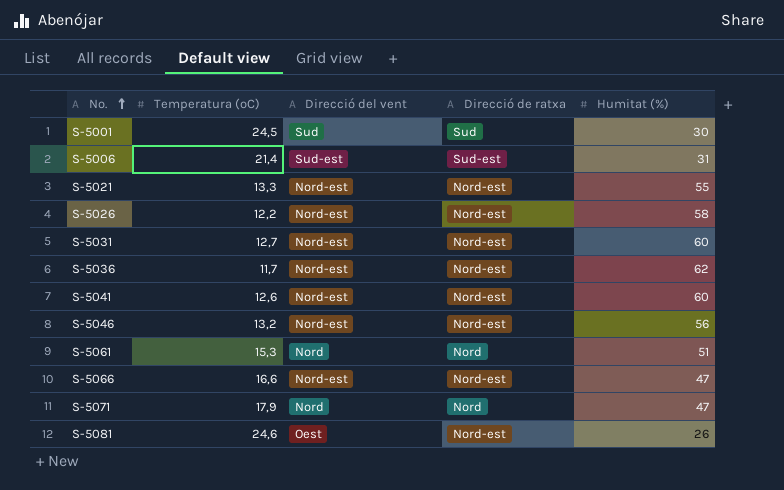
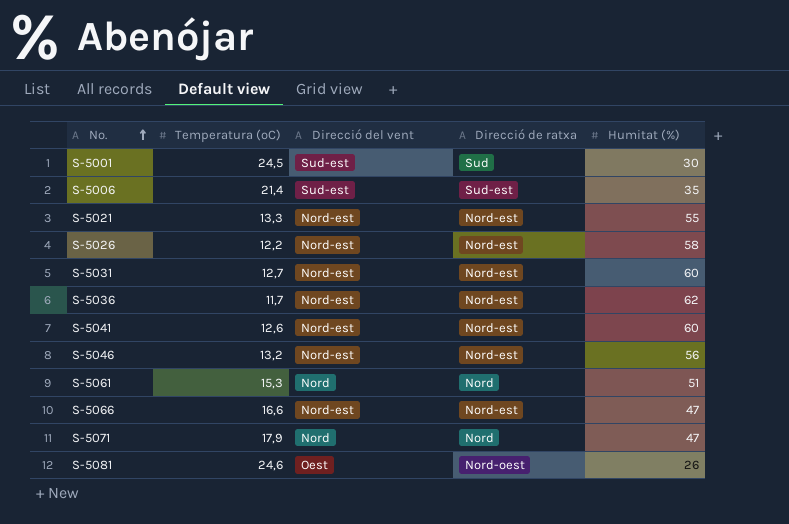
S-5001 | Direcció del vent: Sud -> Sud-est
S-5006 | Humitat (%): 31 -> 35
S-5081 | Direcció de ratxa: Nord-est -> Nord-oest

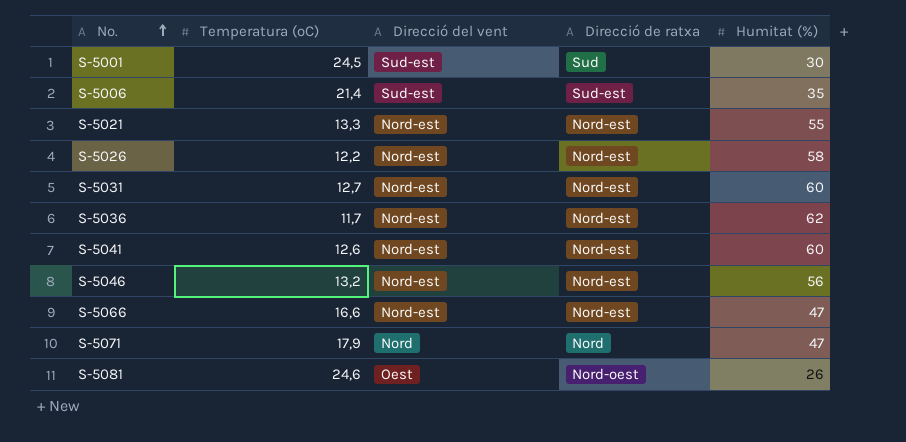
row S-5061: 15,3 | Nord | Nord | 51 -> none

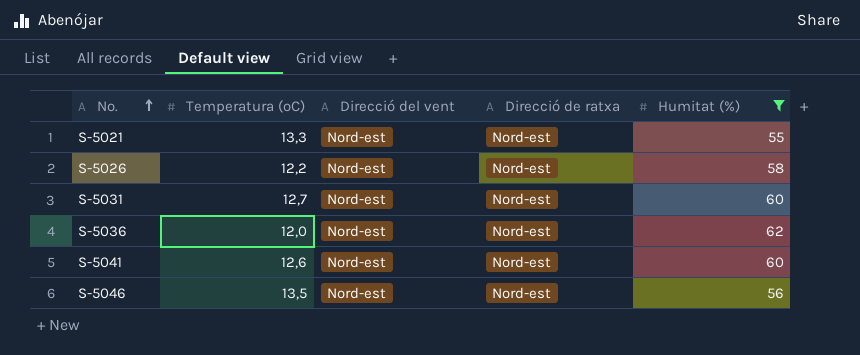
filter: none -> Humitat (%) >= 55
S-5036 | Temperatura (ºC): 11,7 -> 12,0
S-5046 | Temperatura (ºC): 13,2 -> 13,5

